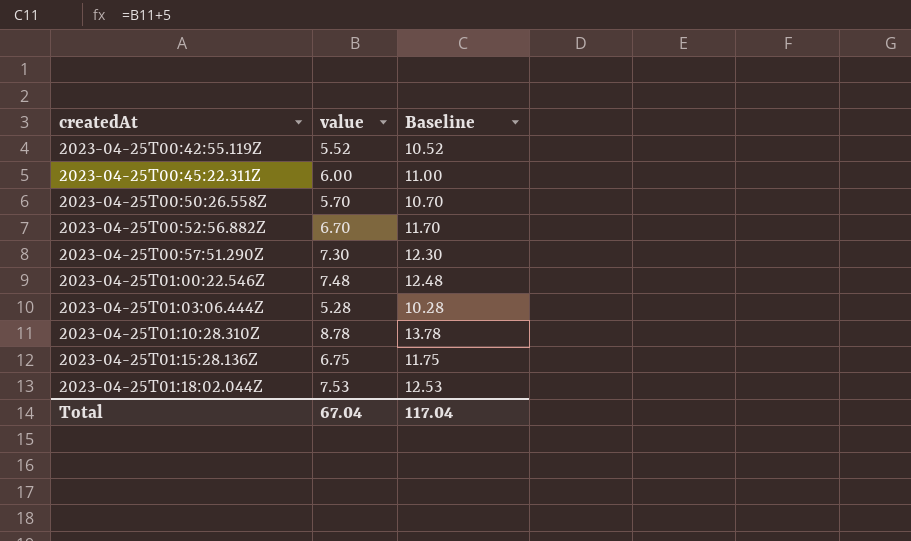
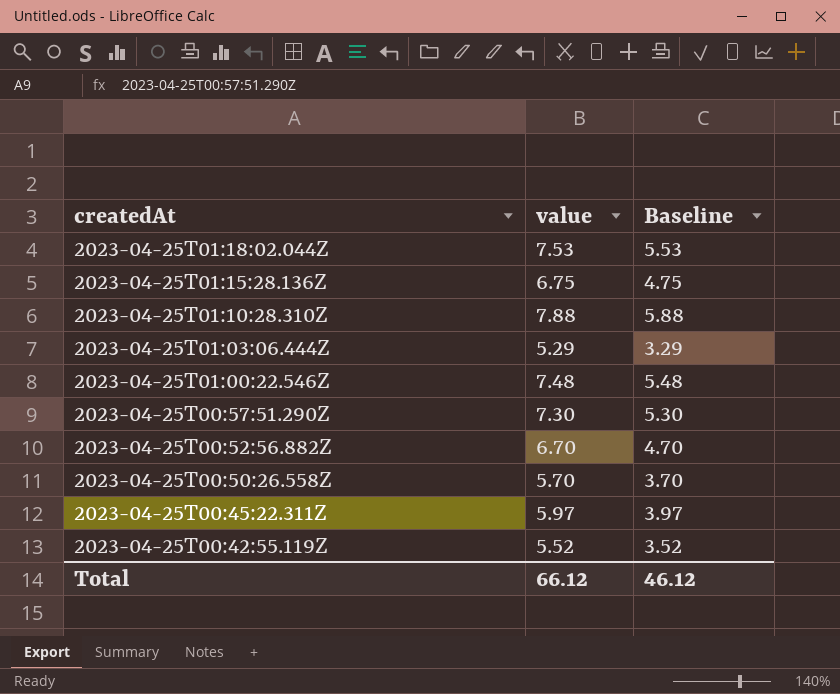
row order: createdAt ascending -> createdAt descending
column Baseline | formula: [value] + 5 -> [value] - 2
2023-04-25T01:10:28.310Z | value: 8.78 -> 7.88
2023-04-25T01:03:06.444Z | value: 5.28 -> 5.29
2023-04-25T00:45:22.311Z | value: 6.00 -> 5.97
Total | value: 67.04 -> 66.12
Total | Baseline: 117.04 -> 46.12

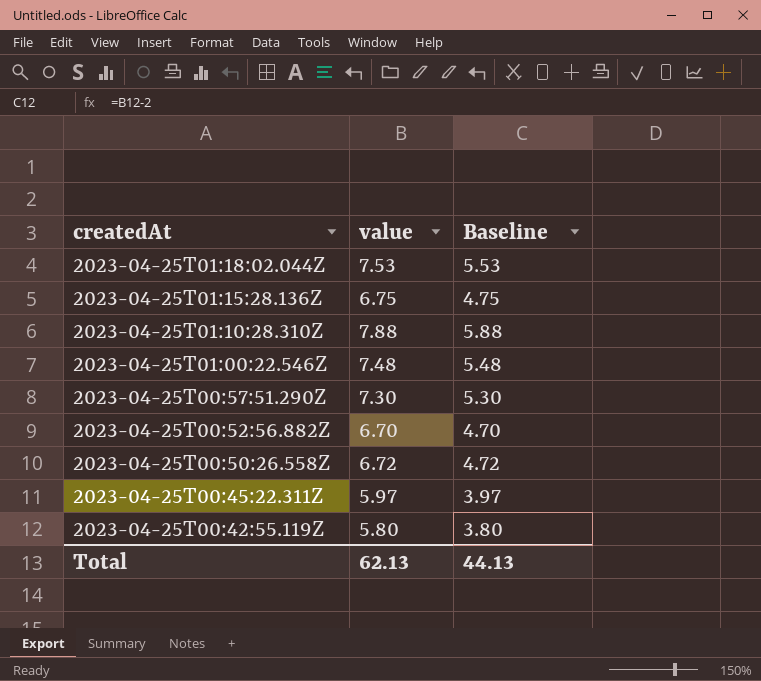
row 2023-04-25T01:03:06.444Z: 5.29 | 3.29 -> none
2023-04-25T00:50:26.558Z | value: 5.70 -> 6.72
2023-04-25T00:50:26.558Z | Baseline: 3.70 -> 4.72
2023-04-25T00:42:55.119Z | value: 5.52 -> 5.80
2023-04-25T00:42:55.119Z | Baseline: 3.52 -> 3.80
Total | value: 66.12 -> 62.13
Total | Baseline: 46.12 -> 44.13

